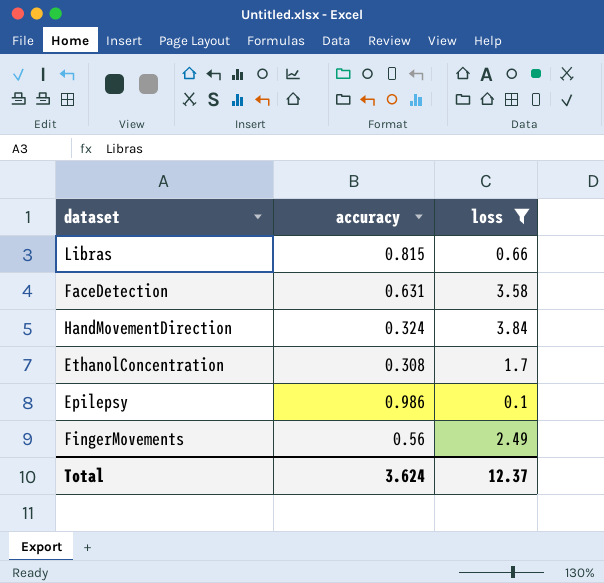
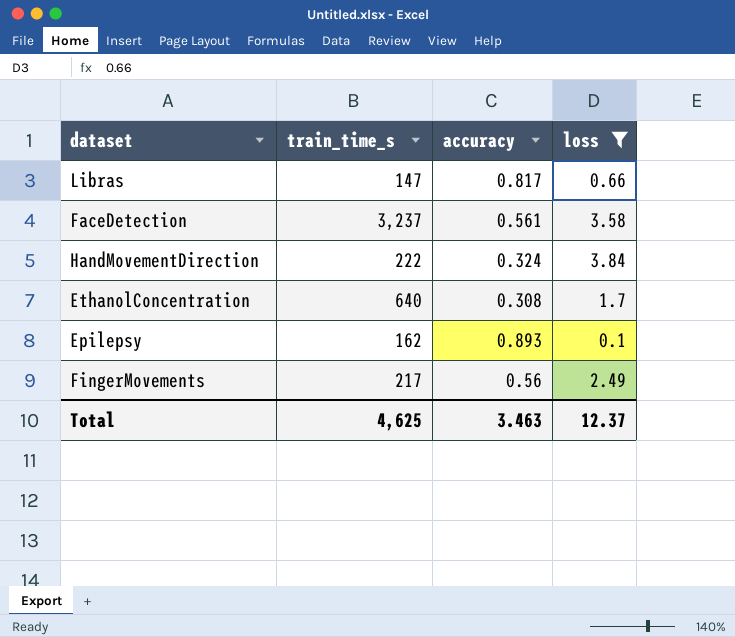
column train_time_s | position: none -> 2
Libras | accuracy: 0.815 -> 0.817
FaceDetection | accuracy: 0.631 -> 0.561
Epilepsy | accuracy: 0.986 -> 0.893
Total | accuracy: 3.624 -> 3.463

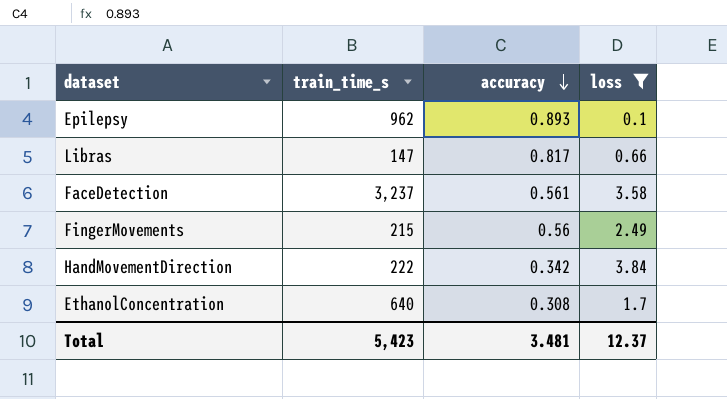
row order: none -> accuracy descending
Epilepsy | train_time_s: 162 -> 962
FingerMovements | train_time_s: 217 -> 215
HandMovementDirection | accuracy: 0.324 -> 0.342
Total | train_time_s: 4,625 -> 5,423
Total | accuracy: 3.463 -> 3.481

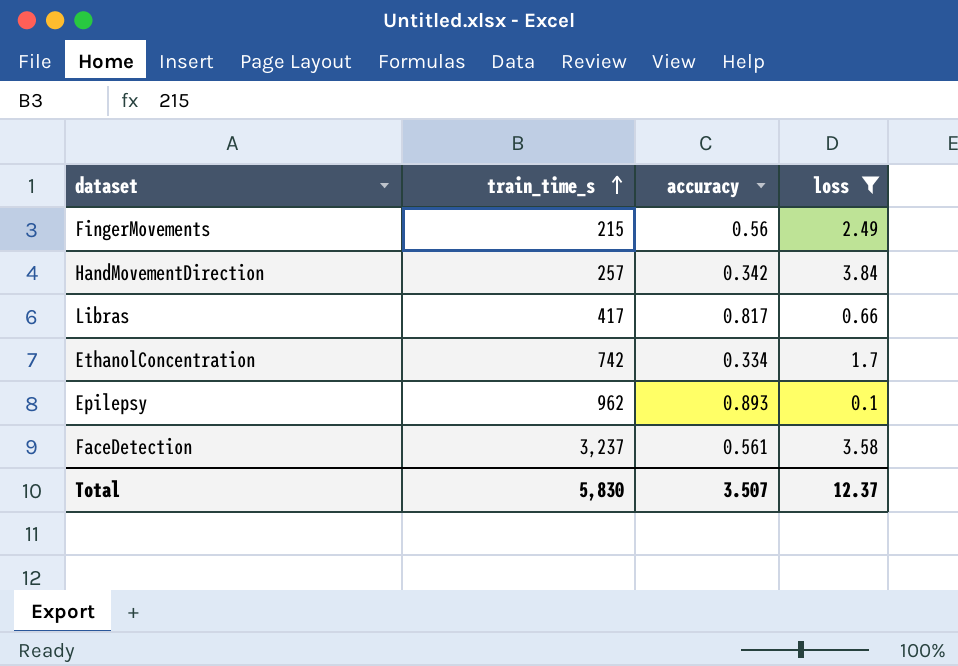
row order: accuracy descending -> train_time_s ascending
HandMovementDirection | train_time_s: 222 -> 257
Libras | train_time_s: 147 -> 417
EthanolConcentration | train_time_s: 640 -> 742
EthanolConcentration | accuracy: 0.308 -> 0.334
Total | train_time_s: 5,423 -> 5,830
Total | accuracy: 3.481 -> 3.507

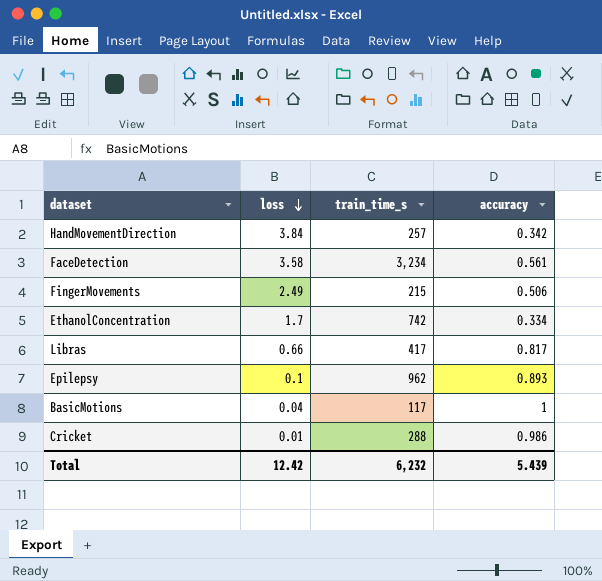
filter: loss >= 0.1 -> none
row order: train_time_s ascending -> loss descending
column loss | position: 4 -> 2
FaceDetection | train_time_s: 3,237 -> 3,234
FingerMovements | accuracy: 0.56 -> 0.506
Total | loss: 12.37 -> 12.42
Total | train_time_s: 5,830 -> 6,232
Total | accuracy: 3.507 -> 5.439

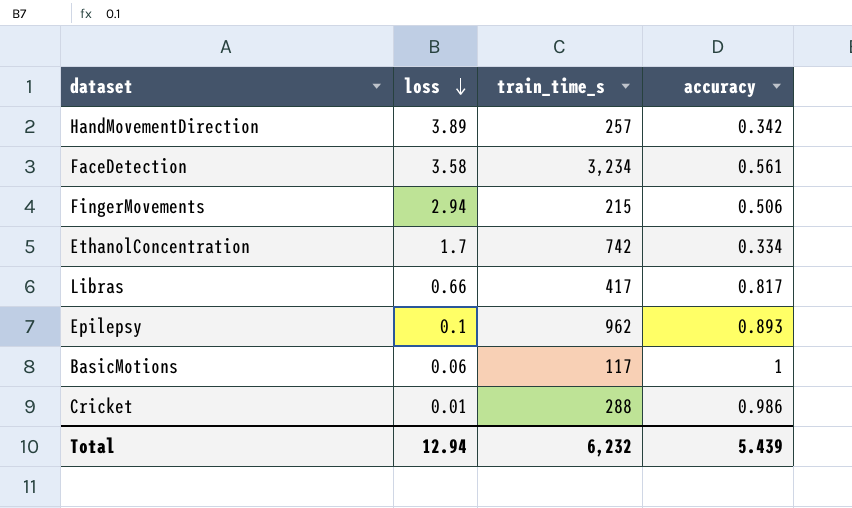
HandMovementDirection | loss: 3.84 -> 3.89
FingerMovements | loss: 2.49 -> 2.94
BasicMotions | loss: 0.04 -> 0.06
Total | loss: 12.42 -> 12.94

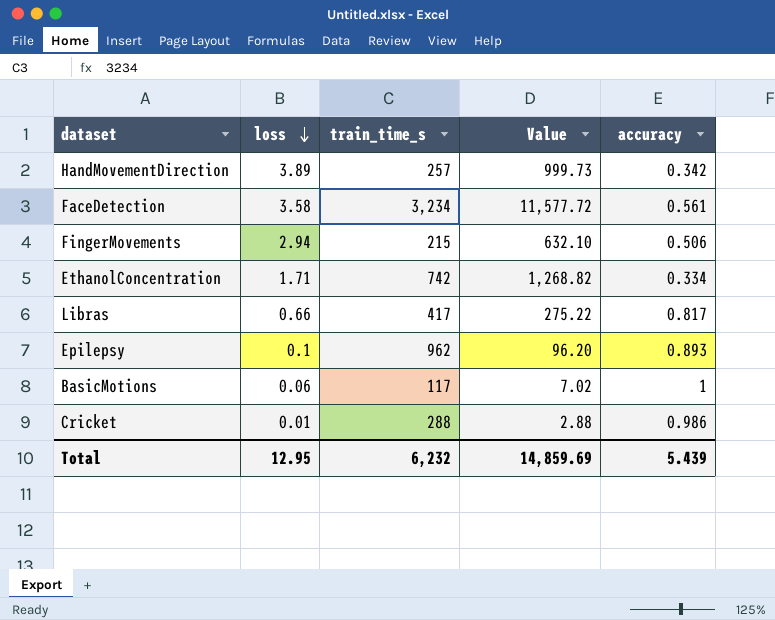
column Value | formula: none -> [loss] * [train_time_s]
EthanolConcentration | loss: 1.7 -> 1.71
Total | loss: 12.94 -> 12.95

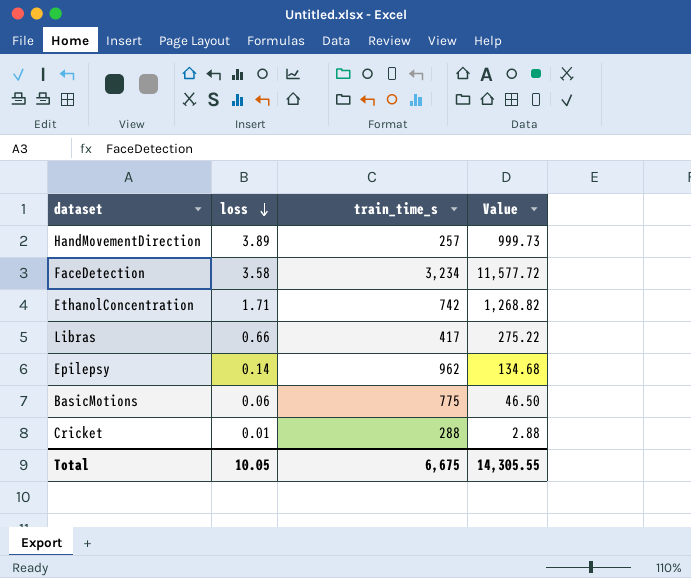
column accuracy | position: 5 -> none
row FingerMovements: 2.94 | 215 | 632.10 | 0.506 -> none
Epilepsy | loss: 0.1 -> 0.14
Epilepsy | Value: 96.20 -> 134.68
BasicMotions | train_time_s: 117 -> 775
BasicMotions | Value: 7.02 -> 46.50
Total | loss: 12.95 -> 10.05
Total | train_time_s: 6,232 -> 6,675
Total | Value: 14,859.69 -> 14,305.55

